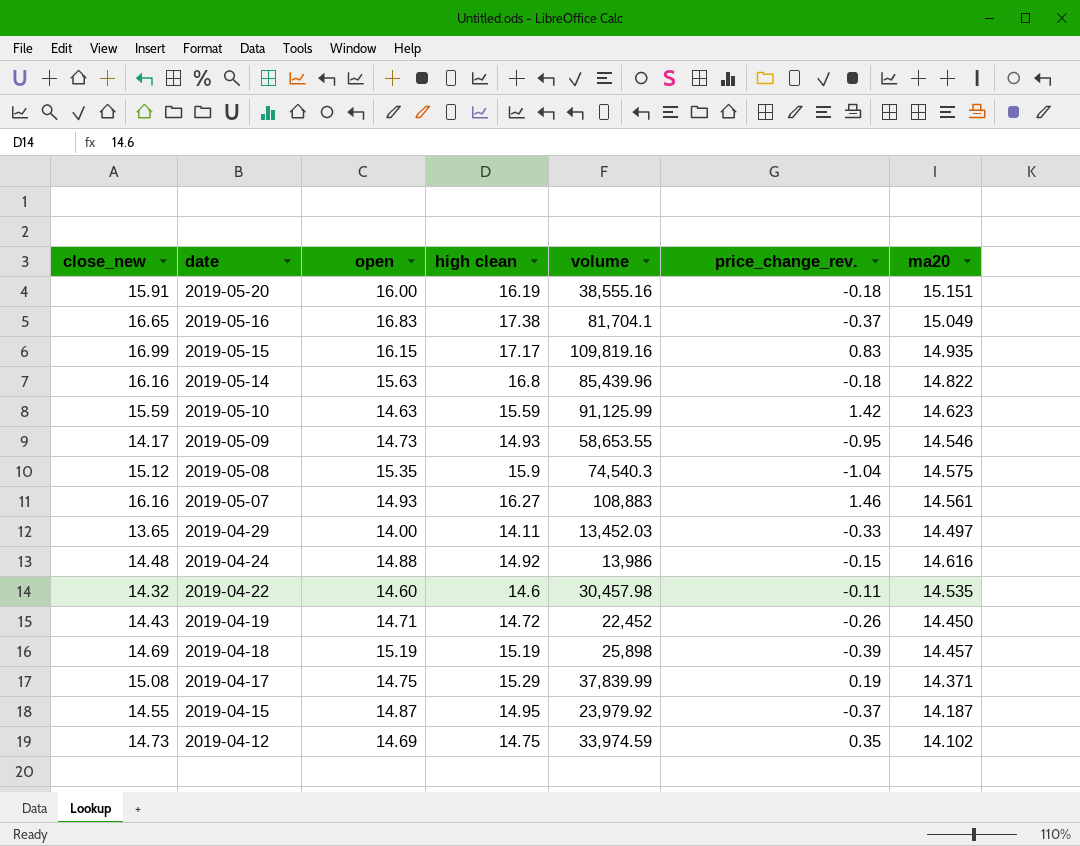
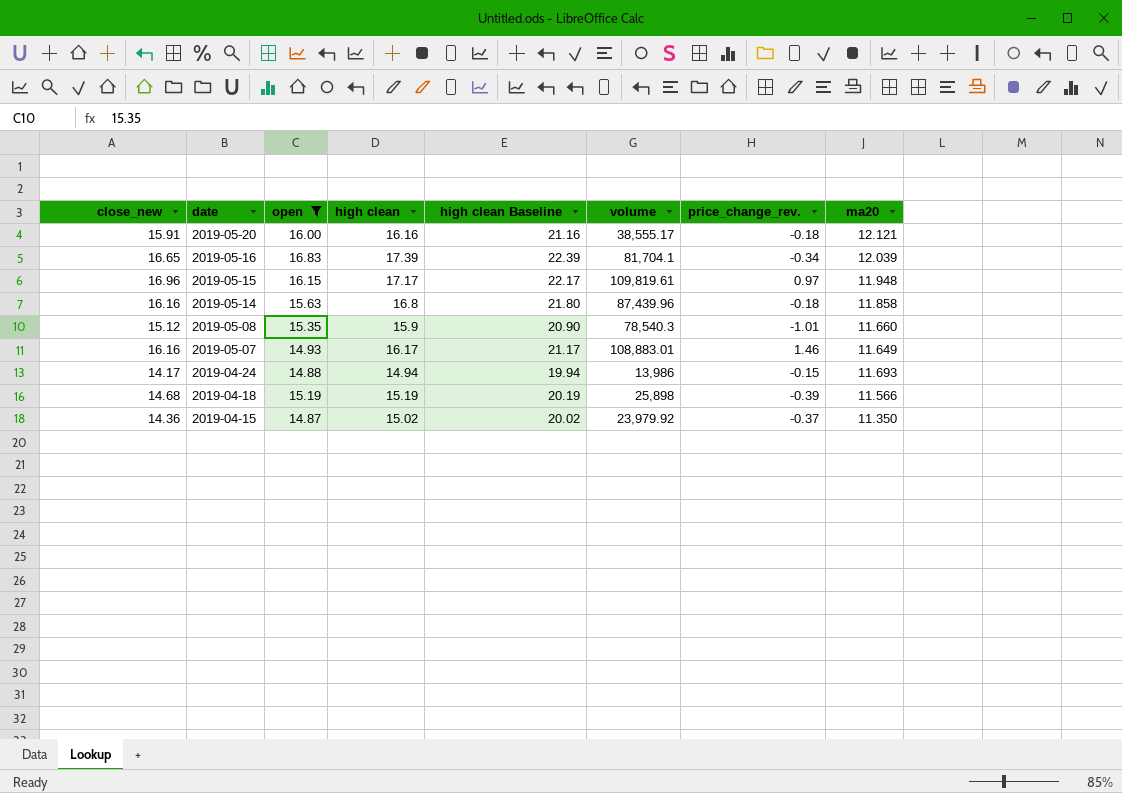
filter: none -> open >= 14.87
column high clean Baseline | formula: none -> [high clean] + 5
2019-05-20 | high clean: 16.19 -> 16.16
2019-05-20 | volume: 38,555.16 -> 38,555.17
2019-05-20 | ma20: 15.151 -> 12.121
2019-05-16 | high clean: 17.38 -> 17.39
2019-05-16 | price_change_rev.: -0.37 -> -0.34
2019-05-16 | ma20: 15.049 -> 12.039
2019-05-15 | close_new: 16.99 -> 16.96
2019-05-15 | volume: 109,819.16 -> 109,819.61
2019-05-15 | price_change_rev.: 0.83 -> 0.97
2019-05-15 | ma20: 14.935 -> 11.948
2019-05-14 | volume: 85,439.96 -> 87,439.96
2019-05-14 | ma20: 14.822 -> 11.858
2019-05-08 | volume: 74,540.3 -> 78,540.3
2019-05-08 | price_change_rev.: -1.04 -> -1.01
2019-05-08 | ma20: 14.575 -> 11.660
2019-05-07 | high clean: 16.27 -> 16.17
2019-05-07 | volume: 108,883 -> 108,883.01
2019-05-07 | ma20: 14.561 -> 11.649
2019-04-24 | close_new: 14.48 -> 14.17
2019-04-24 | high clean: 14.92 -> 14.94
2019-04-24 | ma20: 14.616 -> 11.693
2019-04-18 | close_new: 14.69 -> 14.68
2019-04-18 | ma20: 14.457 -> 11.566
2019-04-15 | close_new: 14.55 -> 14.36
2019-04-15 | high clean: 14.95 -> 15.02
2019-04-15 | ma20: 14.187 -> 11.350

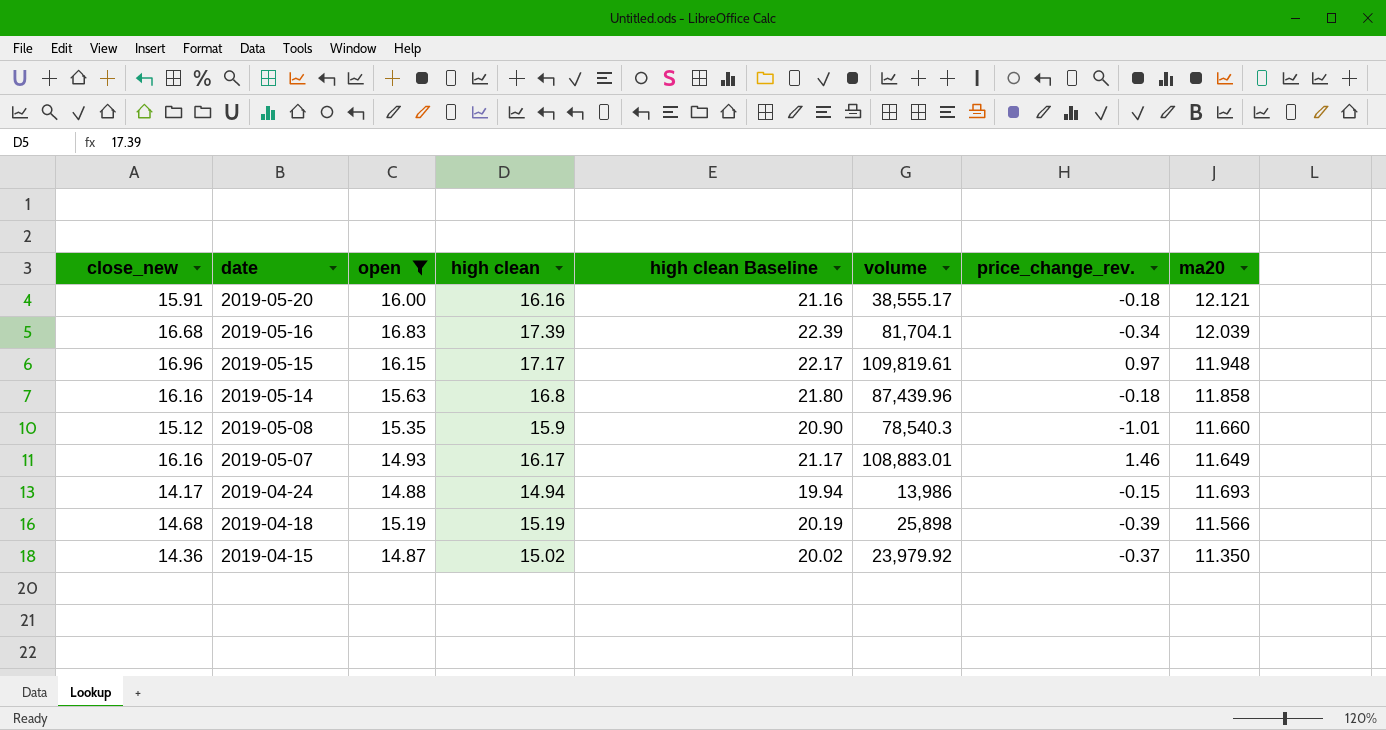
2019-05-16 | close_new: 16.65 -> 16.68

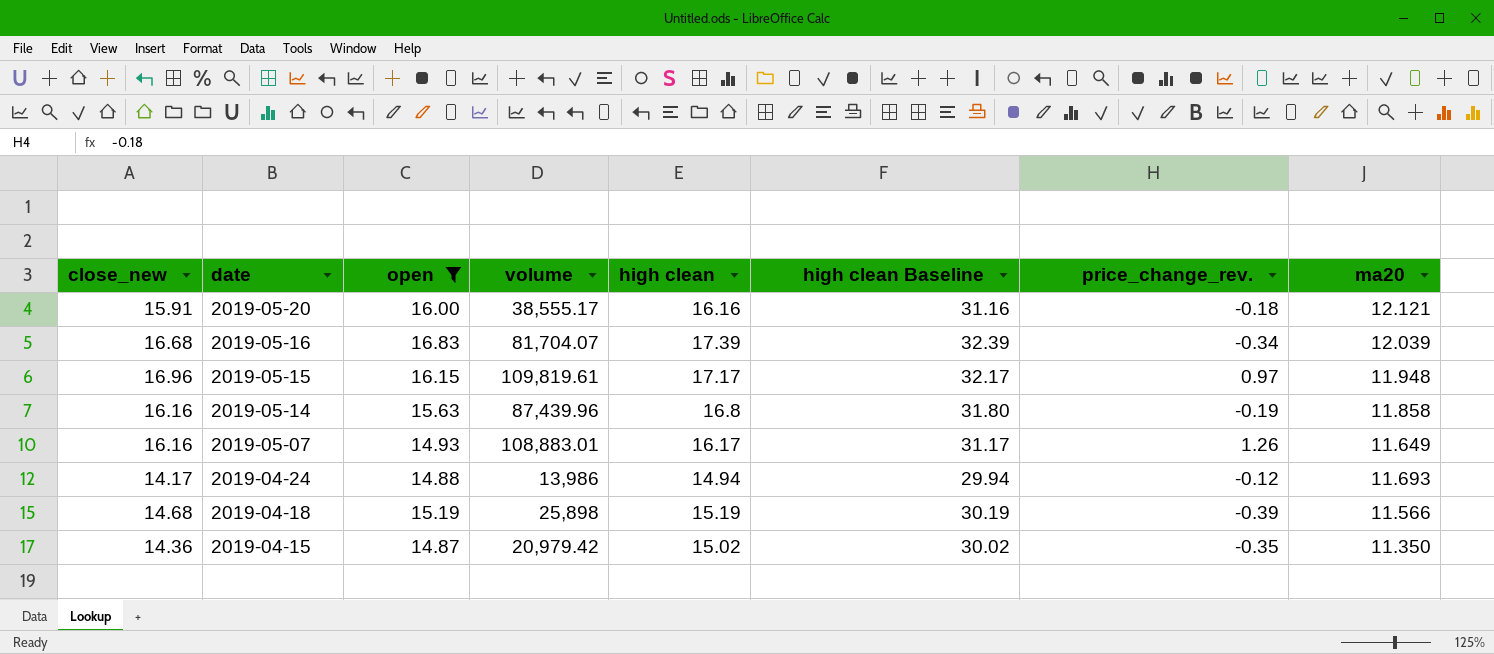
column volume | position: 6 -> 4
column high clean Baseline | formula: [high clean] + 5 -> [high clean] + 15
row 2019-05-08: 15.12 | 15.35 | 15.9 | 20.90 | 78,540.3 | -1.01 | 11.660 -> none
2019-05-16 | volume: 81,704.1 -> 81,704.07
2019-05-14 | price_change_rev.: -0.18 -> -0.19
2019-05-07 | price_change_rev.: 1.46 -> 1.26
2019-04-24 | price_change_rev.: -0.15 -> -0.12
2019-04-15 | volume: 23,979.92 -> 20,979.42
2019-04-15 | price_change_rev.: -0.37 -> -0.35

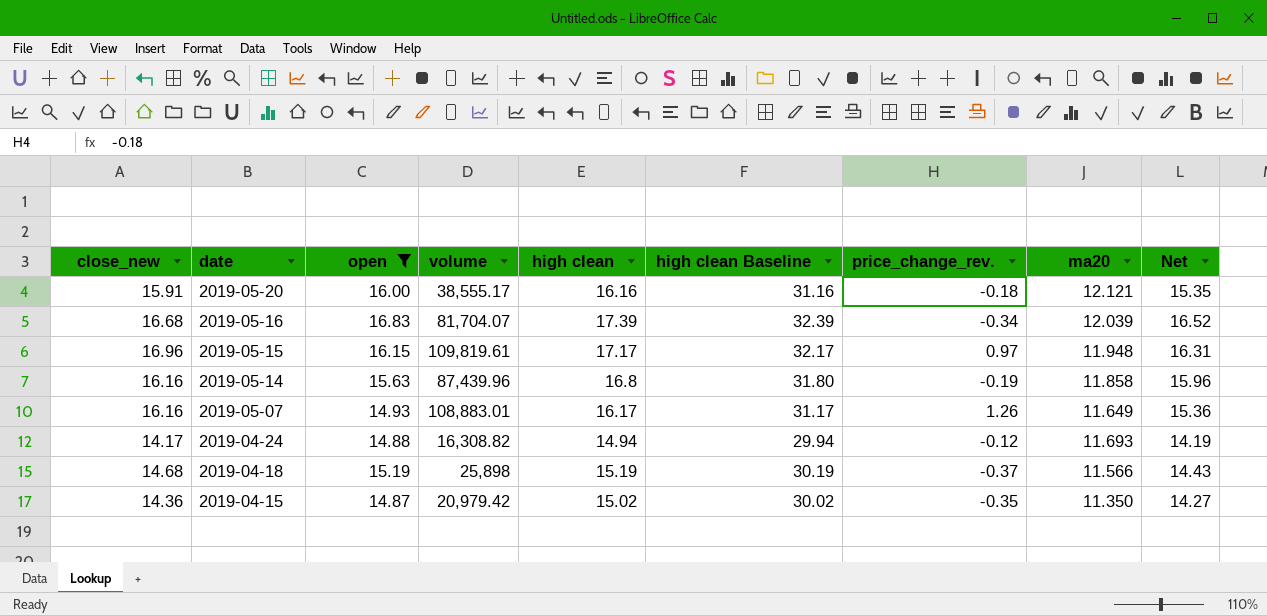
column Net | formula: none -> [high clean] * 0.95
2019-04-24 | volume: 13,986 -> 16,308.82
2019-04-18 | price_change_rev.: -0.39 -> -0.37

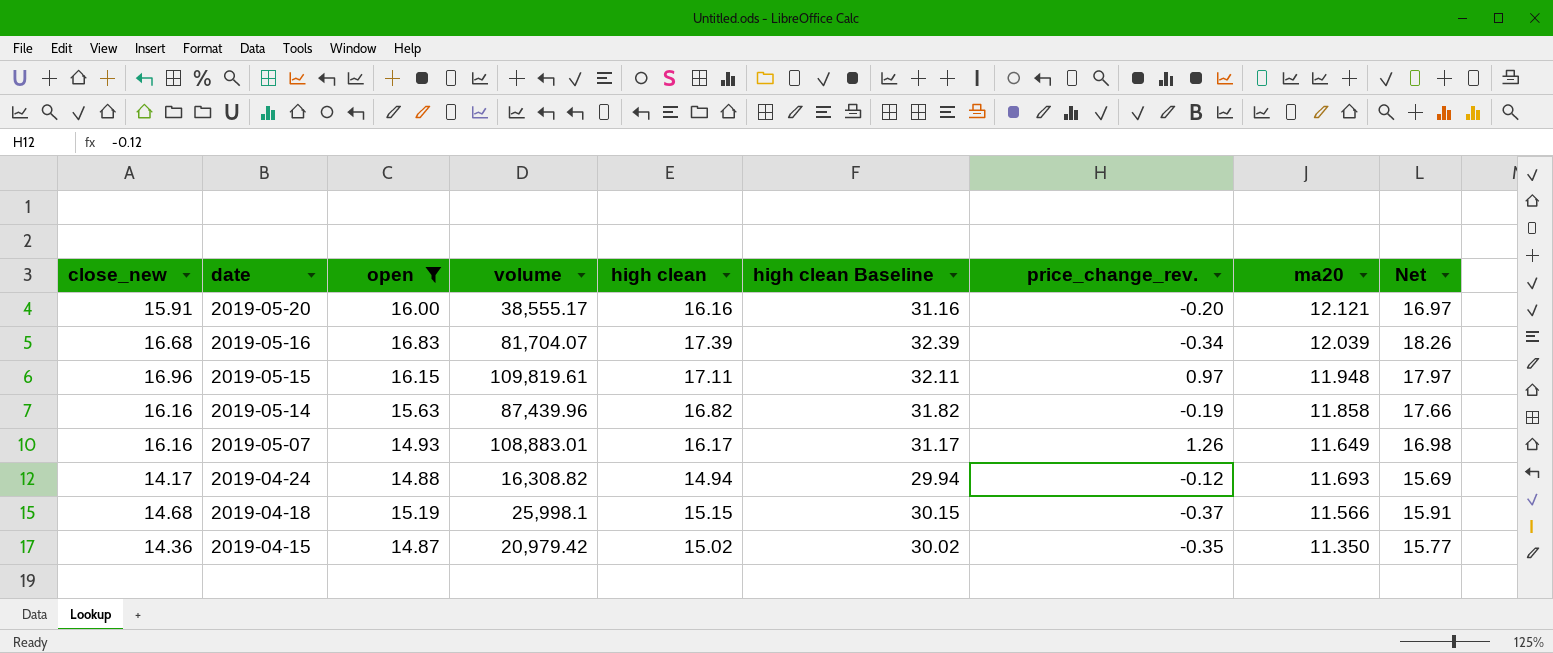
column Net | formula: [high clean] * 0.95 -> [high clean] * 1.05
2019-05-20 | price_change_rev.: -0.18 -> -0.20
2019-05-15 | high clean: 17.17 -> 17.11
2019-05-15 | high clean Baseline: 32.17 -> 32.11
2019-05-14 | high clean: 16.8 -> 16.82
2019-05-14 | high clean Baseline: 31.80 -> 31.82
2019-04-18 | volume: 25,898 -> 25,998.1
2019-04-18 | high clean: 15.19 -> 15.15
2019-04-18 | high clean Baseline: 30.19 -> 30.15

